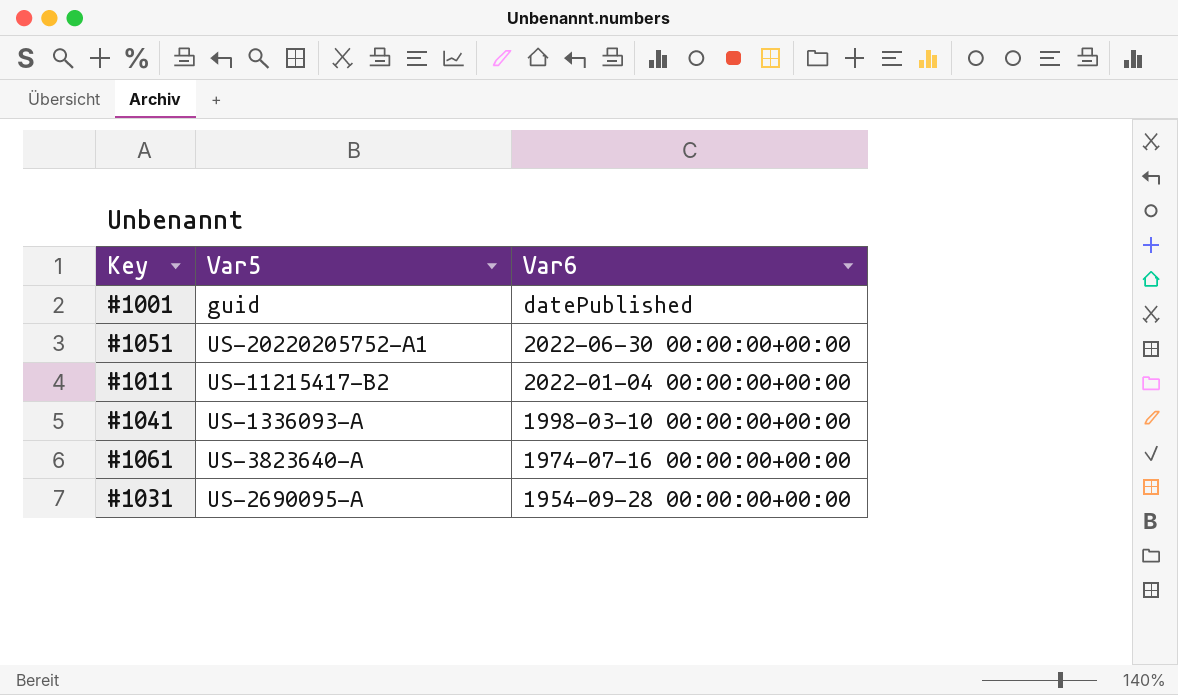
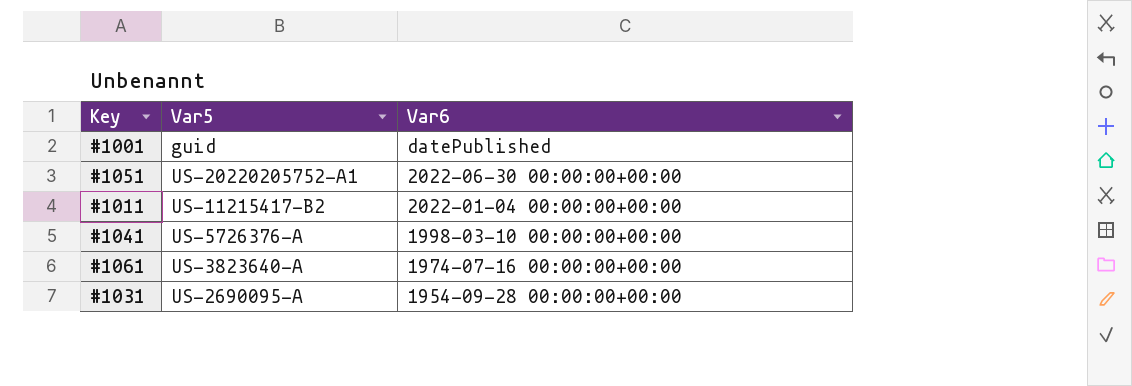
#1041 | Var5: US-1336093-A -> US-5726376-A

